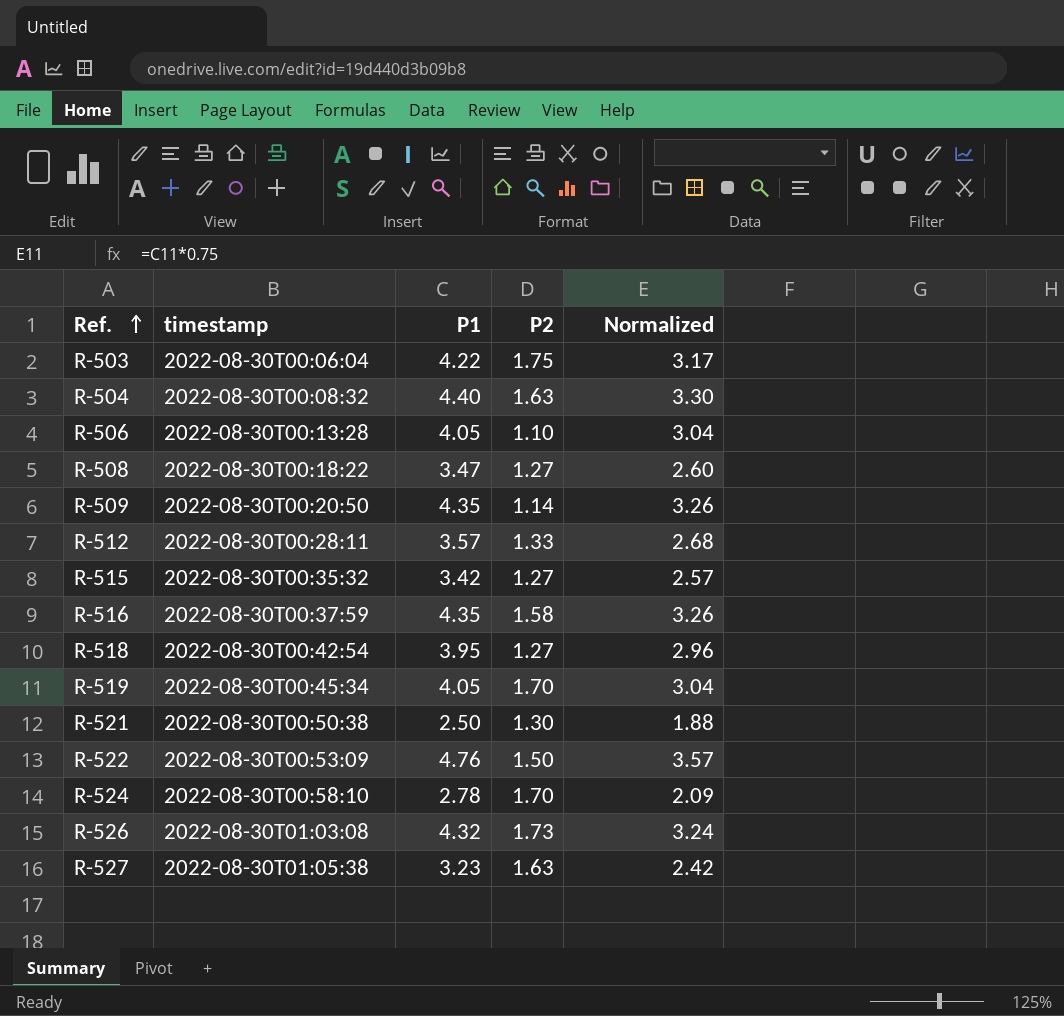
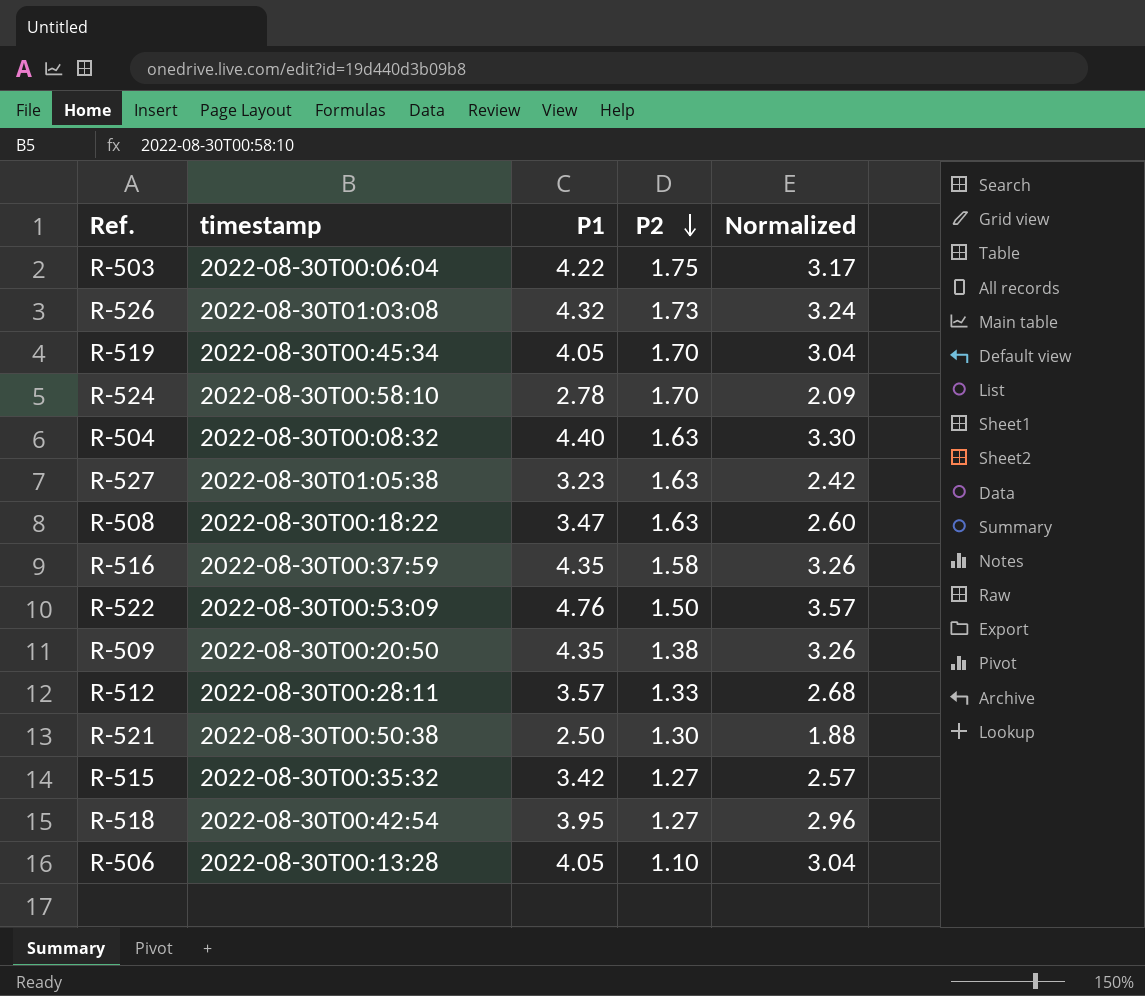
row order: Ref. ascending -> P2 descending
R-508 | P2: 1.27 -> 1.63
R-509 | P2: 1.14 -> 1.38

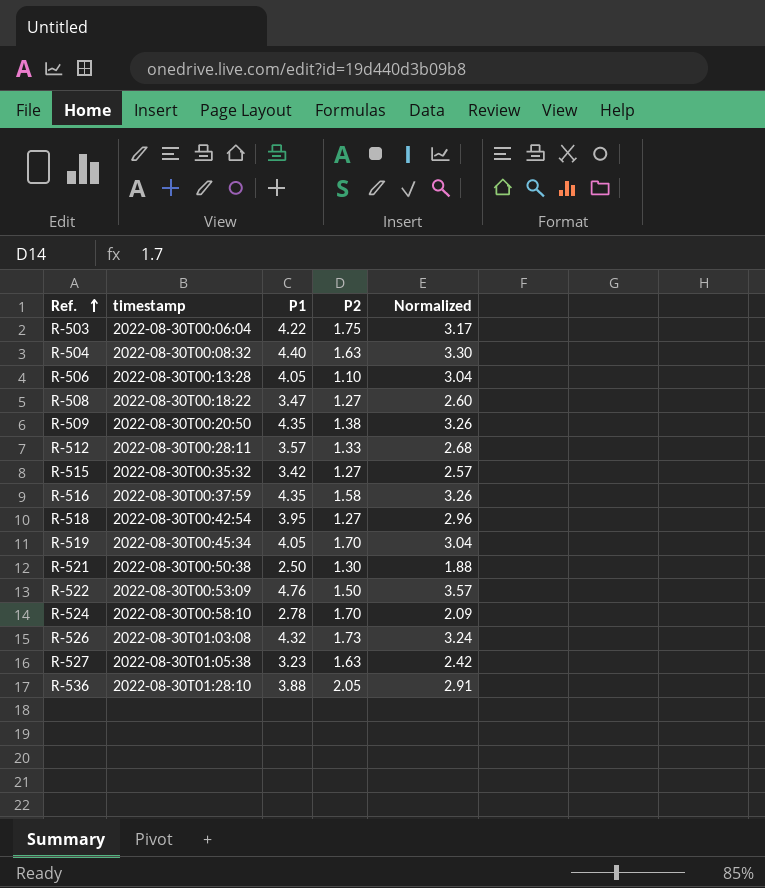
row order: P2 descending -> Ref. ascending
R-508 | P2: 1.63 -> 1.27
row R-536: none -> 2022-08-30T01:28:10 | 3.88 | 2.05 | 2.91

